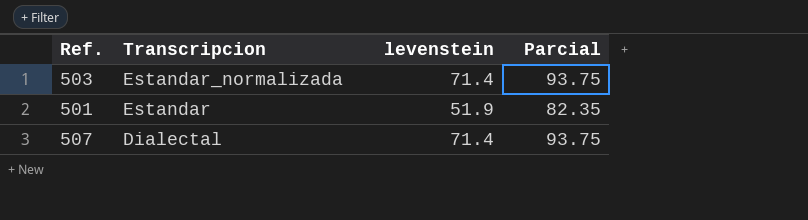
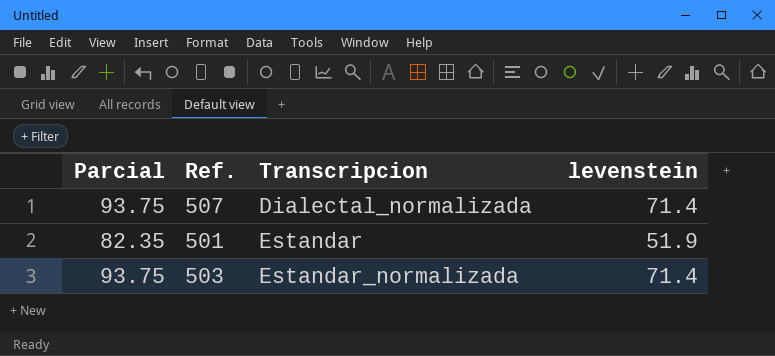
row order: Transcripcion descending -> Transcripcion ascending
column Parcial | position: 4 -> 1
507 | Transcripcion: Dialectal -> Dialectal_normalizada

